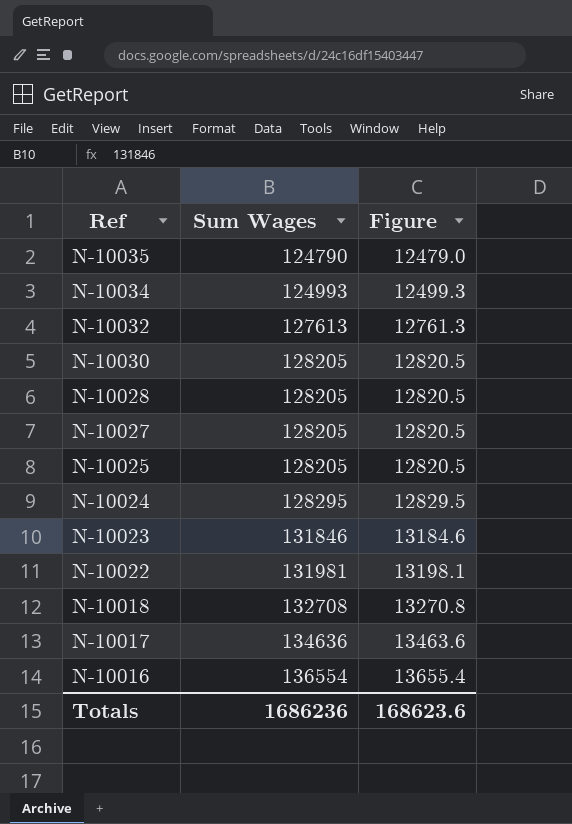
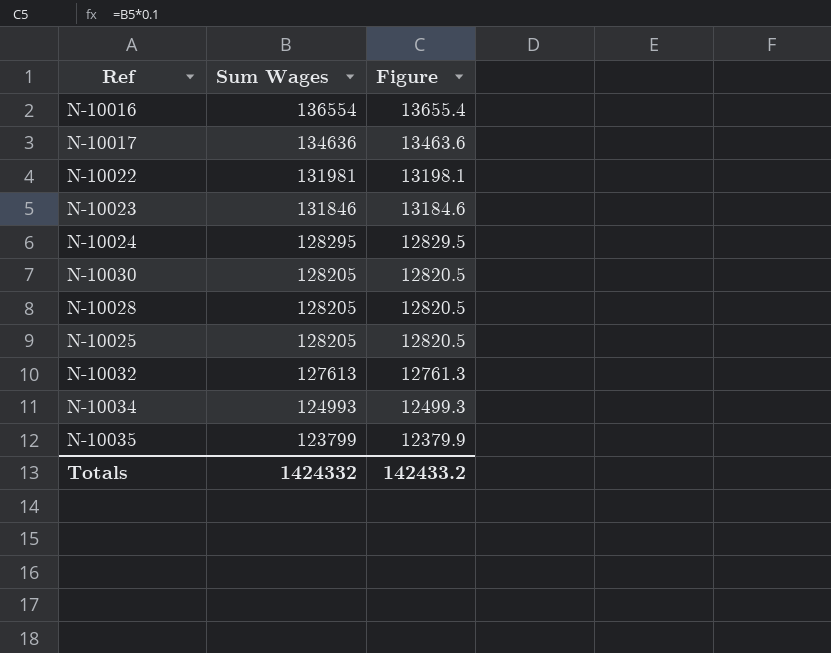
row order: Ref descending -> Sum Wages descending
row N-10027: 128205 | 12820.5 -> none
row N-10018: 132708 | 13270.8 -> none
N-10035 | Sum Wages: 124790 -> 123799
N-10035 | Figure: 12479.0 -> 12379.9
Totals | Sum Wages: 1686236 -> 1424332
Totals | Figure: 168623.6 -> 142433.2

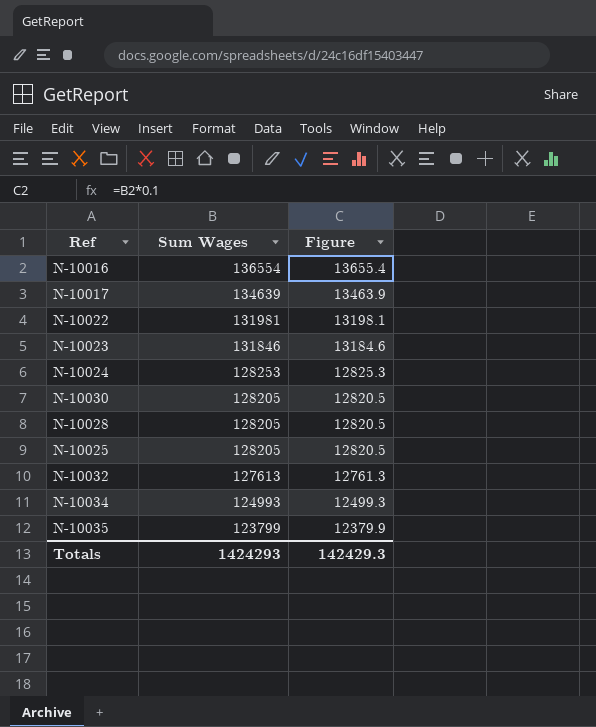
N-10017 | Sum Wages: 134636 -> 134639
N-10017 | Figure: 13463.6 -> 13463.9
N-10024 | Sum Wages: 128295 -> 128253
N-10024 | Figure: 12829.5 -> 12825.3
Totals | Sum Wages: 1424332 -> 1424293
Totals | Figure: 142433.2 -> 142429.3

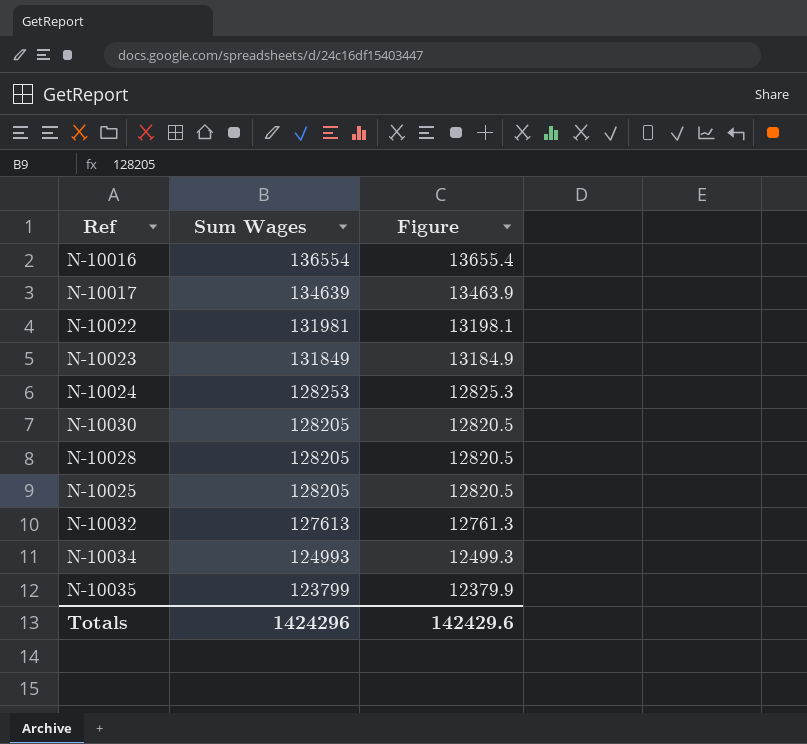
N-10023 | Sum Wages: 131846 -> 131849
N-10023 | Figure: 13184.6 -> 13184.9
Totals | Sum Wages: 1424293 -> 1424296
Totals | Figure: 142429.3 -> 142429.6

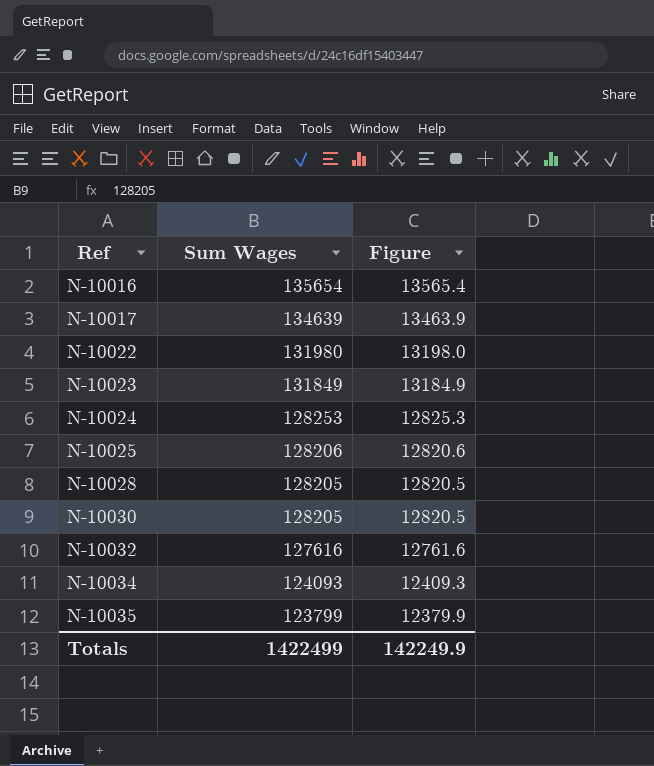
row order: Sum Wages descending -> Ref ascending
N-10016 | Sum Wages: 136554 -> 135654
N-10016 | Figure: 13655.4 -> 13565.4
N-10022 | Sum Wages: 131981 -> 131980
N-10022 | Figure: 13198.1 -> 13198.0
N-10025 | Sum Wages: 128205 -> 128206
N-10025 | Figure: 12820.5 -> 12820.6
N-10032 | Sum Wages: 127613 -> 127616
N-10032 | Figure: 12761.3 -> 12761.6
N-10034 | Sum Wages: 124993 -> 124093
N-10034 | Figure: 12499.3 -> 12409.3
Totals | Sum Wages: 1424296 -> 1422499
Totals | Figure: 142429.6 -> 142249.9

